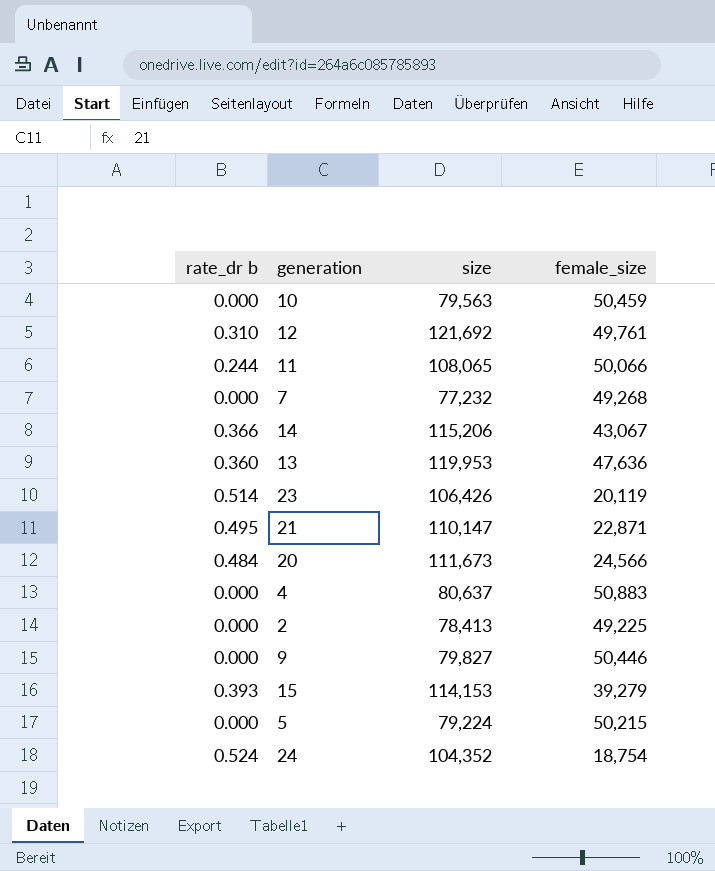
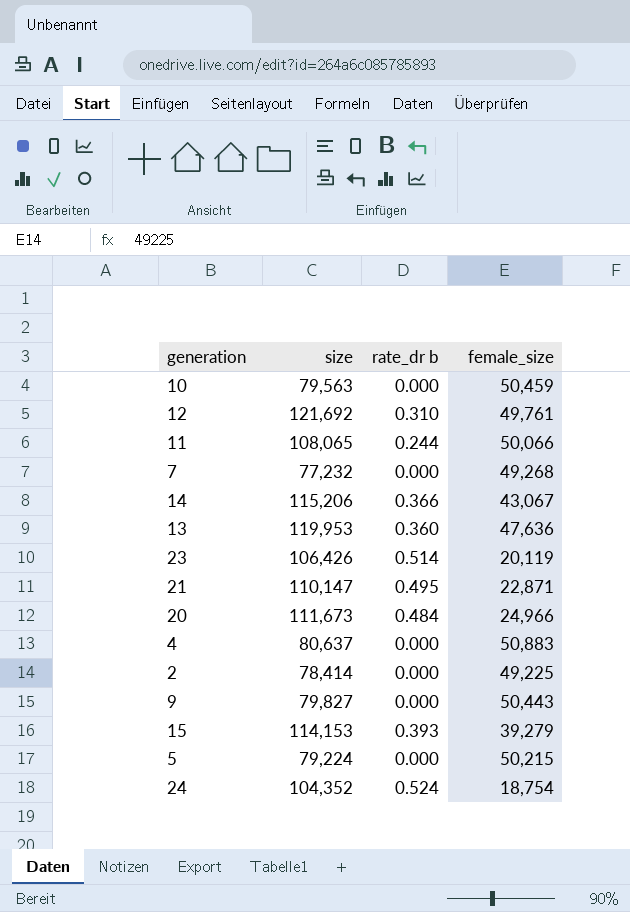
column rate_dr b | position: 1 -> 3
20 | female_size: 24,566 -> 24,966
2 | size: 78,413 -> 78,414
9 | female_size: 50,446 -> 50,443

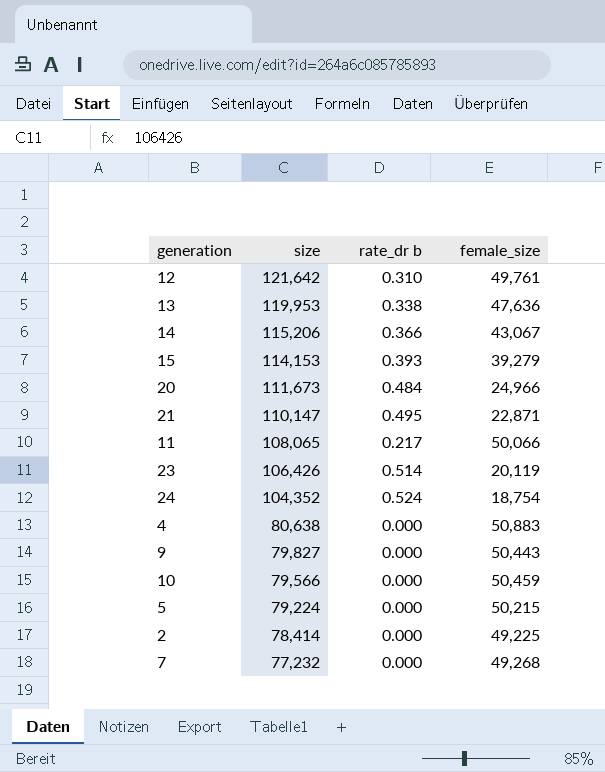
row order: none -> size descending
12 | size: 121,692 -> 121,642
13 | rate_dr b: 0.360 -> 0.338
11 | rate_dr b: 0.244 -> 0.217
4 | size: 80,637 -> 80,638
10 | size: 79,563 -> 79,566

